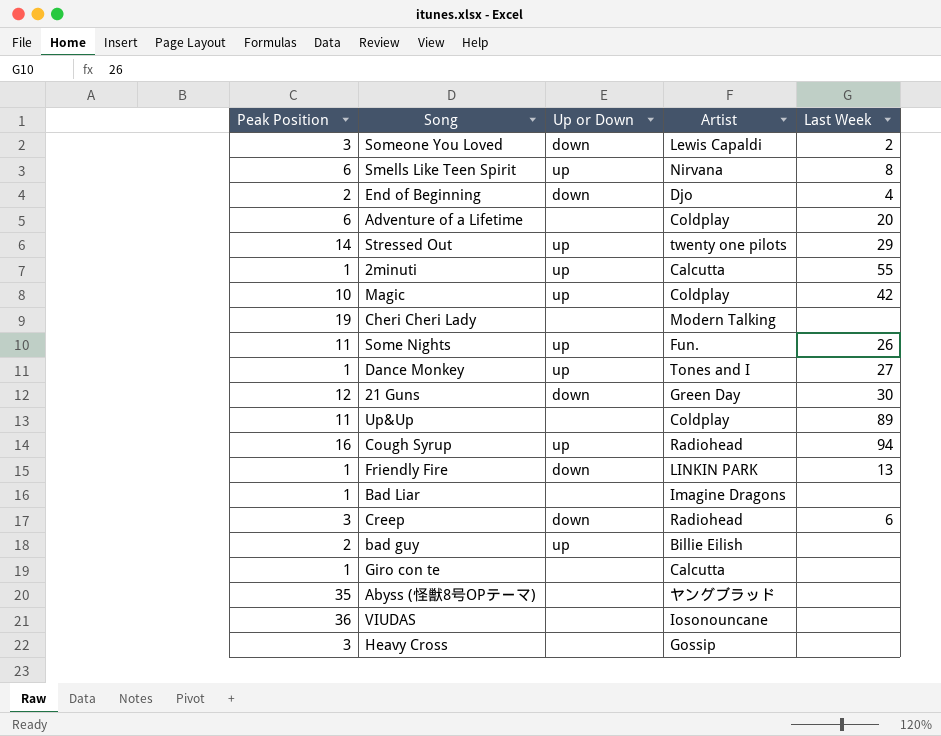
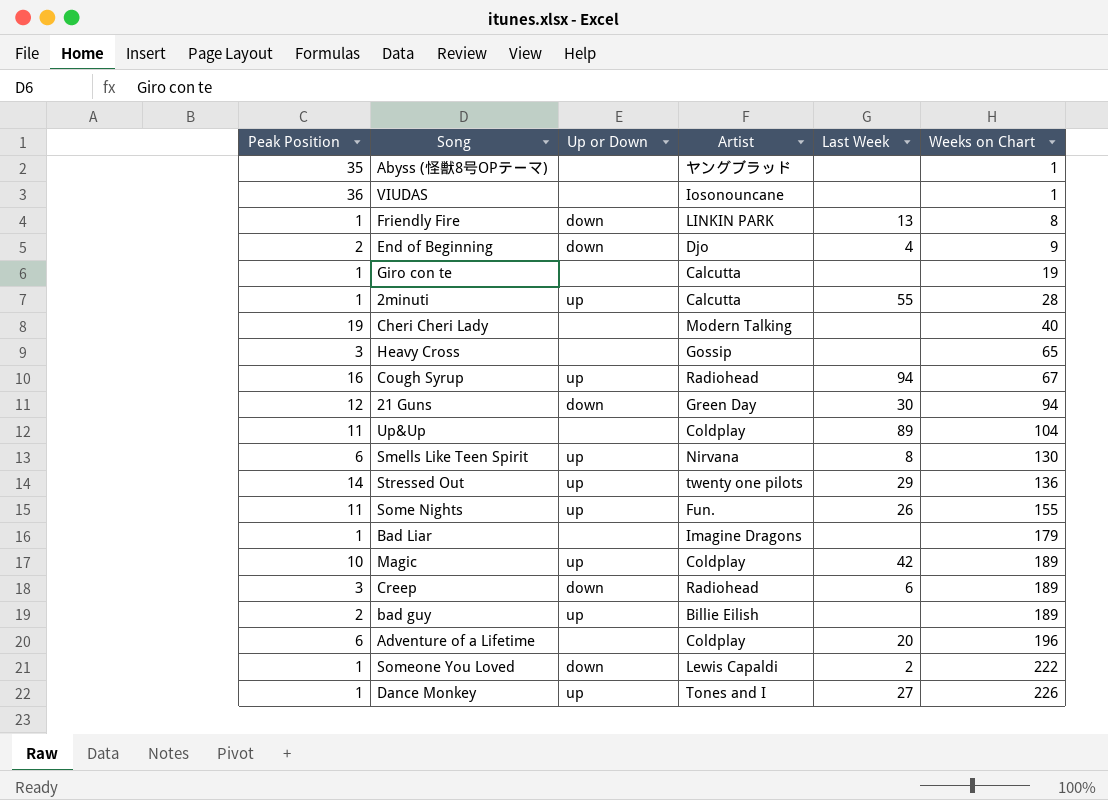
row order: none -> Weeks on Chart ascending
column Weeks on Chart | position: none -> 6
Someone You Loved | Peak Position: 3 -> 1

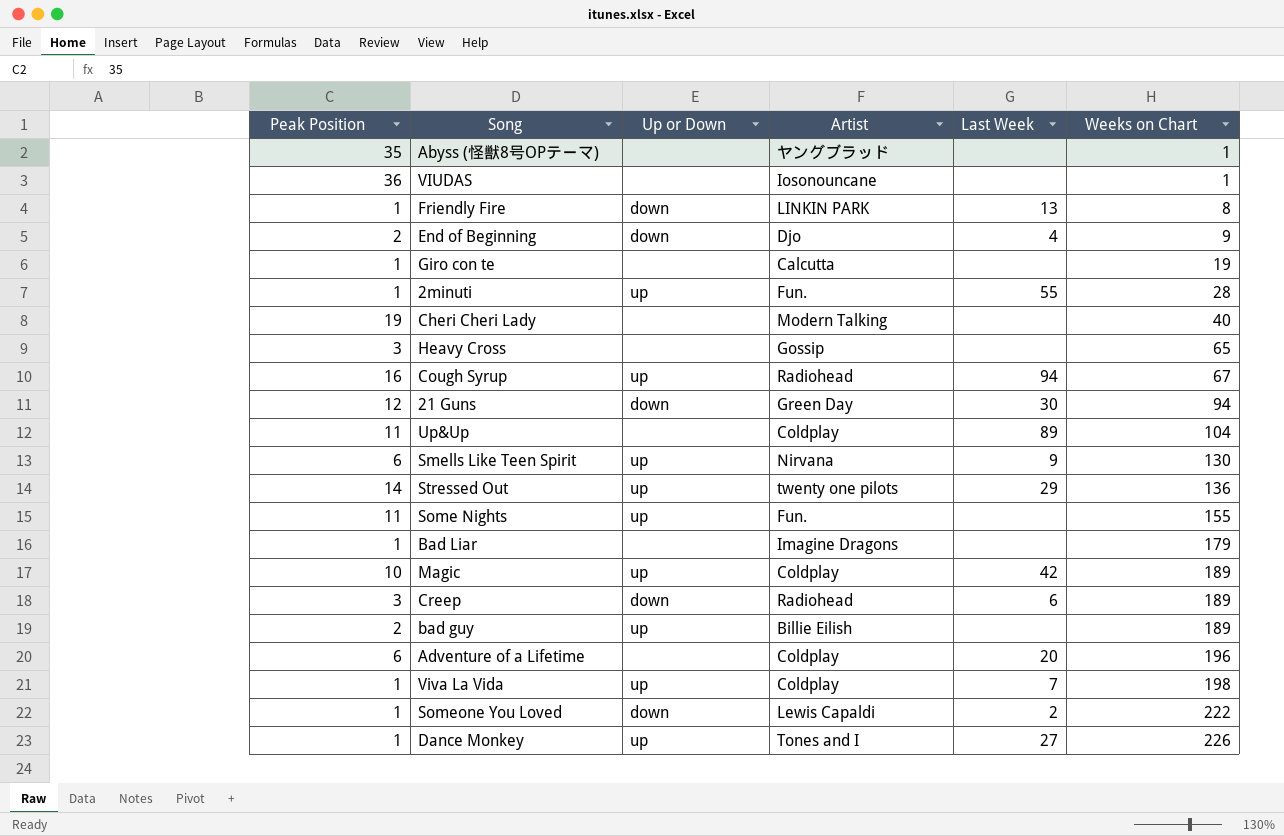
2minuti | Artist: Calcutta -> Fun.
Smells Like Teen Spirit | Last Week: 8 -> 9
Some Nights | Last Week: 26 -> none
row Viva La Vida: none -> 1 | up | Coldplay | 7 | 198

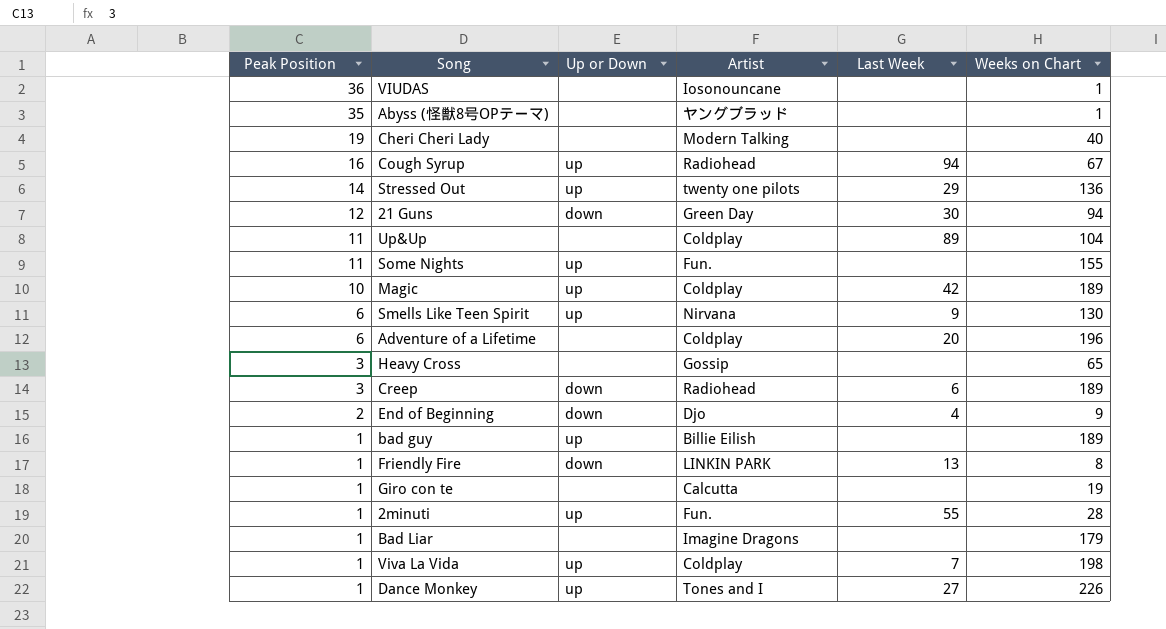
row order: Weeks on Chart ascending -> Peak Position descending
row Someone You Loved: 1 | down | Lewis Capaldi | 2 | 222 -> none
bad guy | Peak Position: 2 -> 1

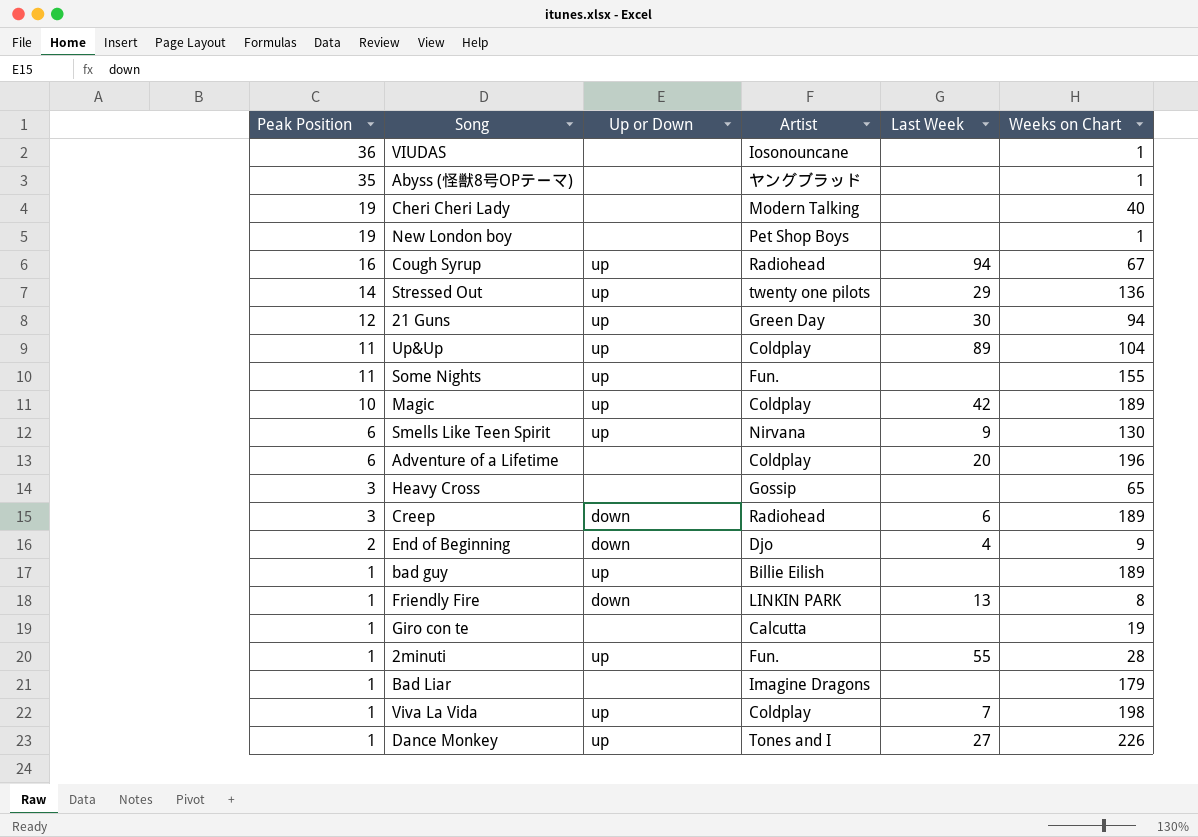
row New London boy: none -> 19 | none | Pet Shop Boys | none | 1
21 Guns | Up or Down: down -> up
Up&Up | Up or Down: none -> up

